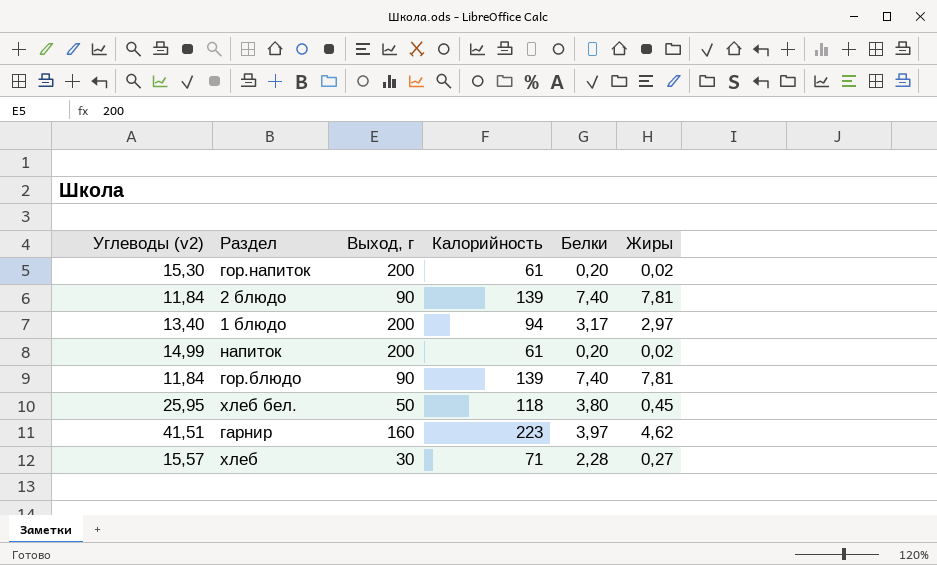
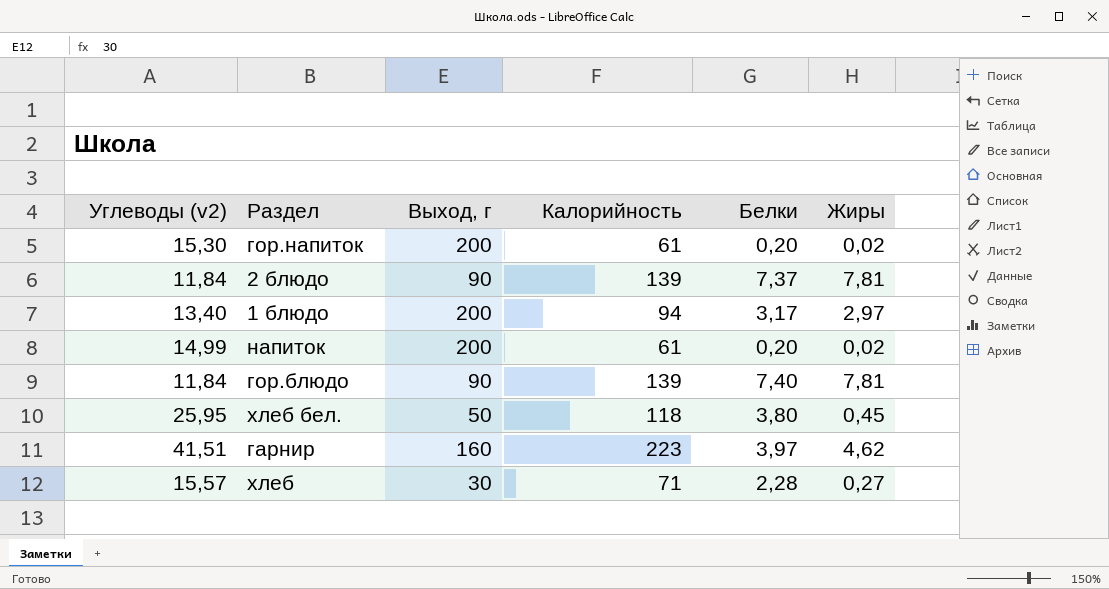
2 блюдо | Белки: 7,40 -> 7,37

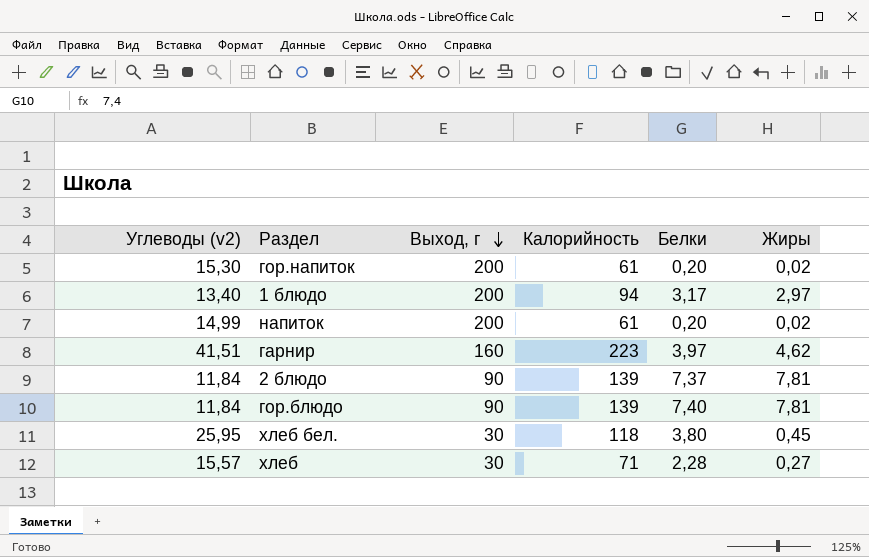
row order: none -> Выход, г descending
хлеб бел. | Выход, г: 50 -> 30

